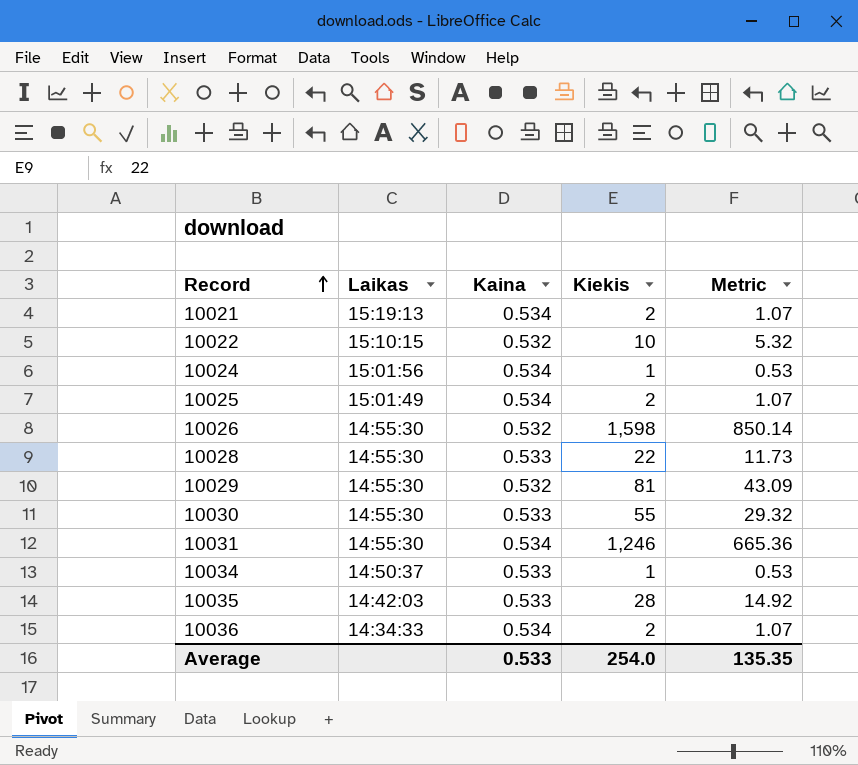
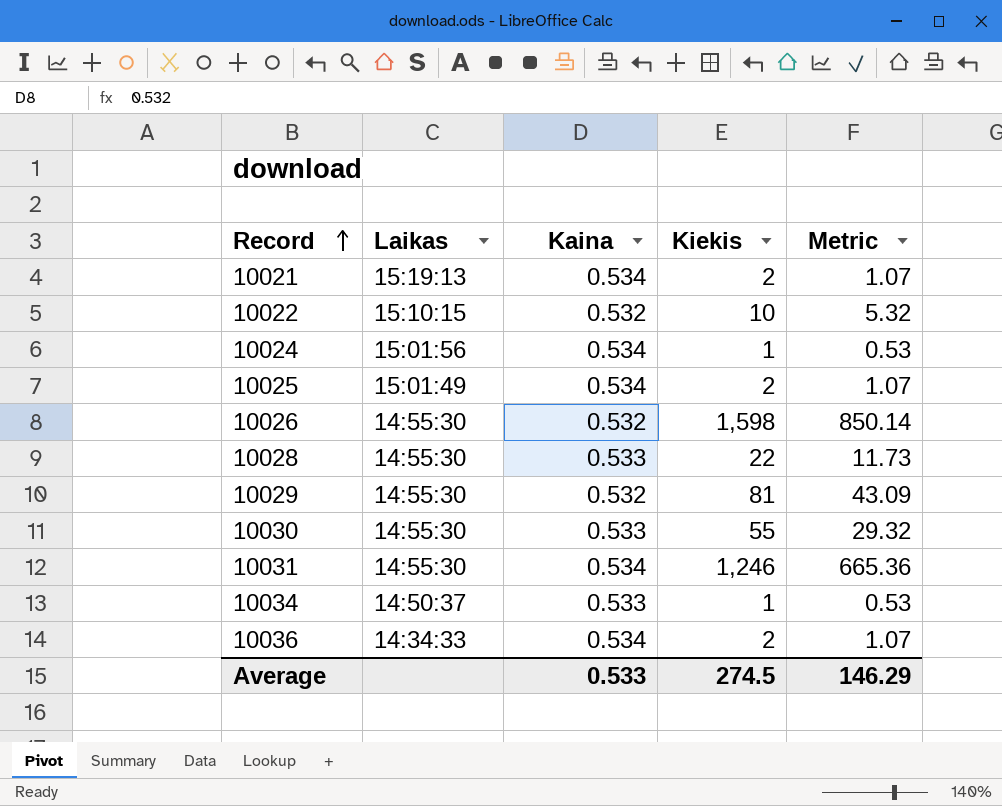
row 10035: 14:42:03 | 0.533 | 28 | 14.92 -> none
Average | Kiekis: 254.0 -> 274.5
Average | Metric: 135.35 -> 146.29

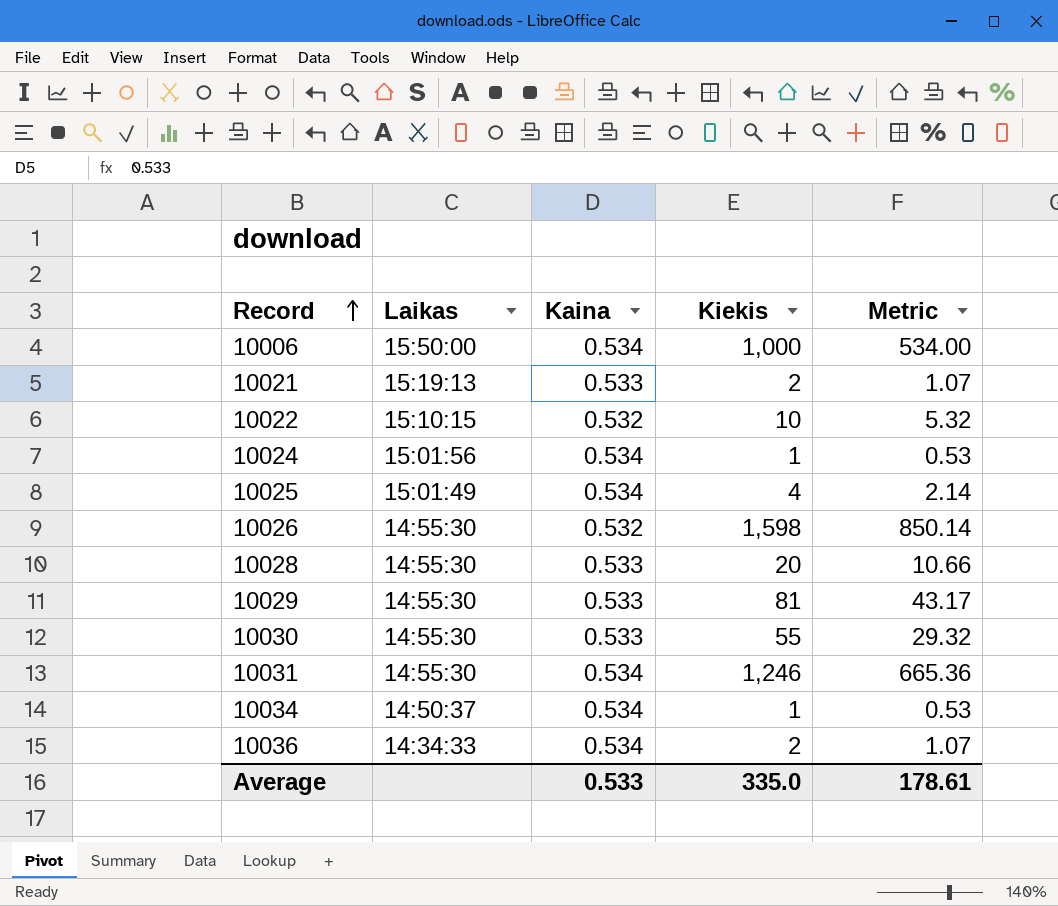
row 10006: none -> 15:50:00 | 0.534 | 1,000 | 534.00
10021 | Kaina: 0.534 -> 0.533
10025 | Kiekis: 2 -> 4
10025 | Metric: 1.07 -> 2.14
10028 | Kiekis: 22 -> 20
10028 | Metric: 11.73 -> 10.66
10029 | Kaina: 0.532 -> 0.533
10029 | Metric: 43.09 -> 43.17
10034 | Kaina: 0.533 -> 0.534
Average | Kiekis: 274.5 -> 335.0
Average | Metric: 146.29 -> 178.61

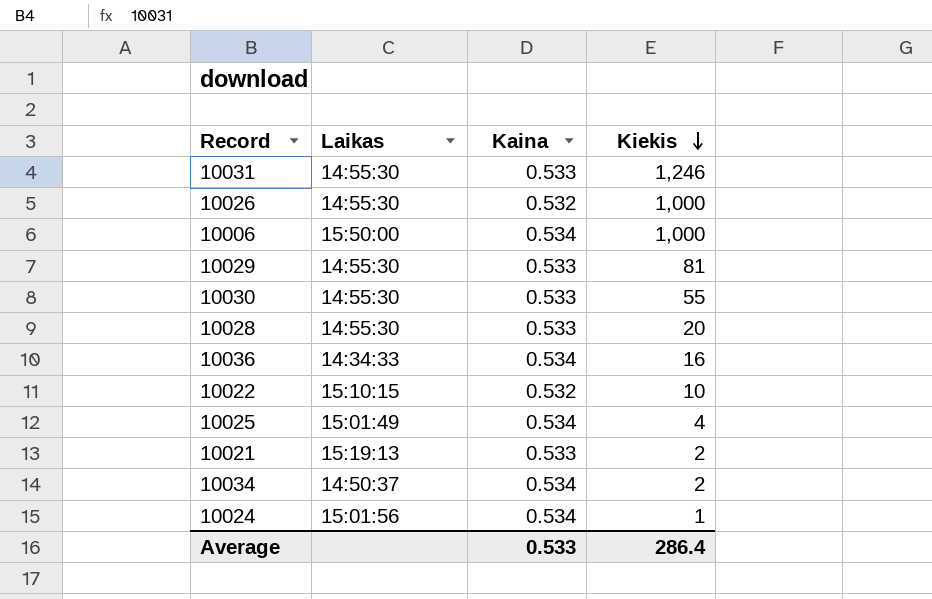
row order: Record ascending -> Kiekis descending
column Metric | formula: [Kaina] * [Kiekis] -> none
10031 | Kaina: 0.534 -> 0.533
10026 | Kiekis: 1,598 -> 1,000
10036 | Kiekis: 2 -> 16
10034 | Kiekis: 1 -> 2
Average | Kiekis: 335.0 -> 286.4

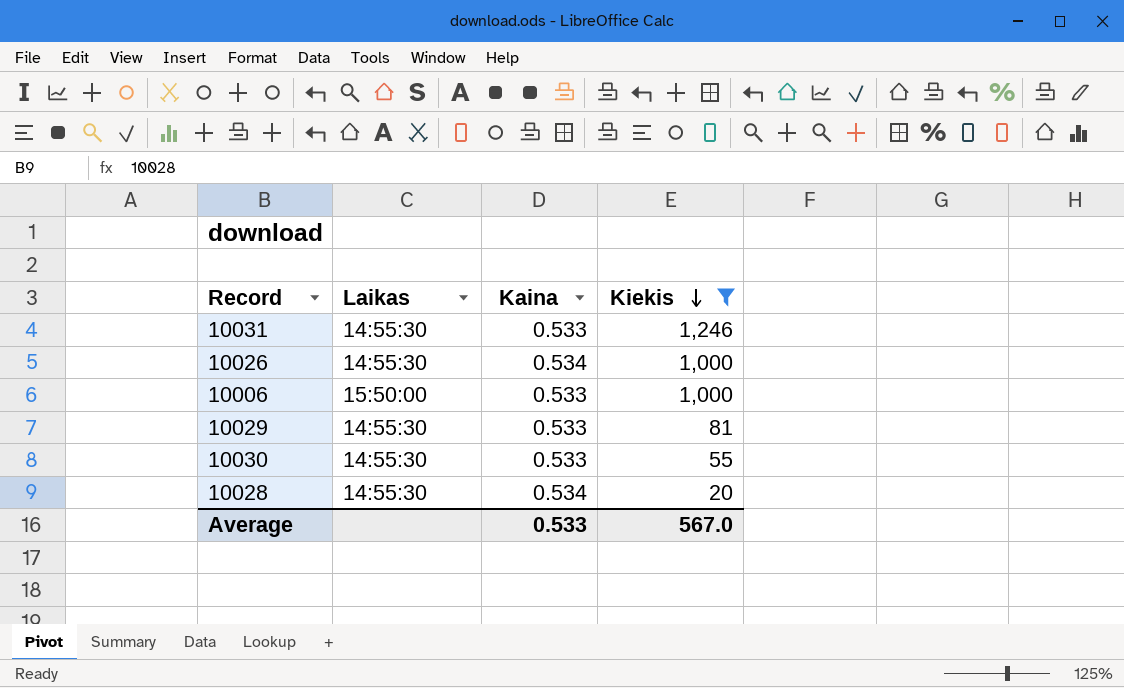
filter: none -> Kiekis >= 20
10026 | Kaina: 0.532 -> 0.534
10006 | Kaina: 0.534 -> 0.533
10028 | Kaina: 0.533 -> 0.534
Average | Kiekis: 286.4 -> 567.0

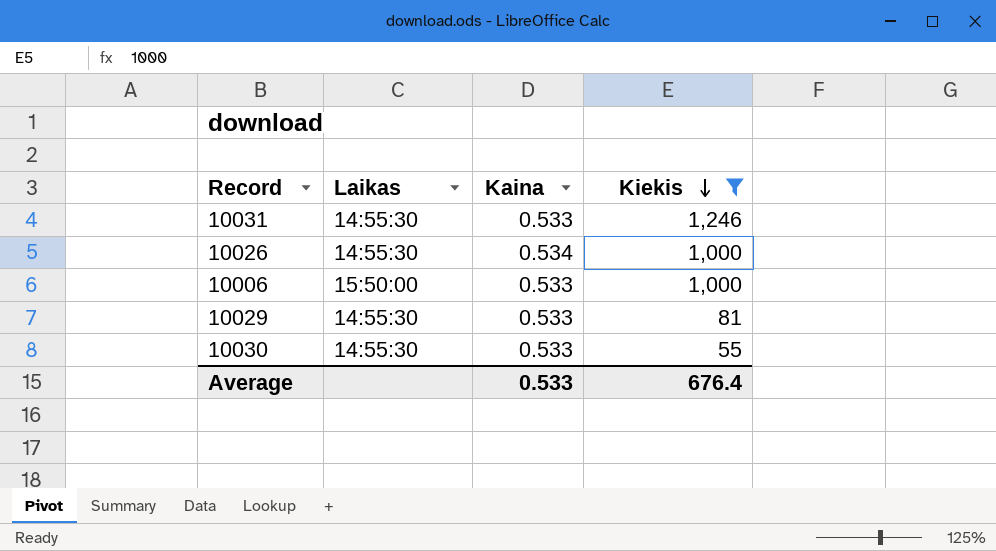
row 10028: 14:55:30 | 0.534 | 20 -> none
Average | Kiekis: 567.0 -> 676.4

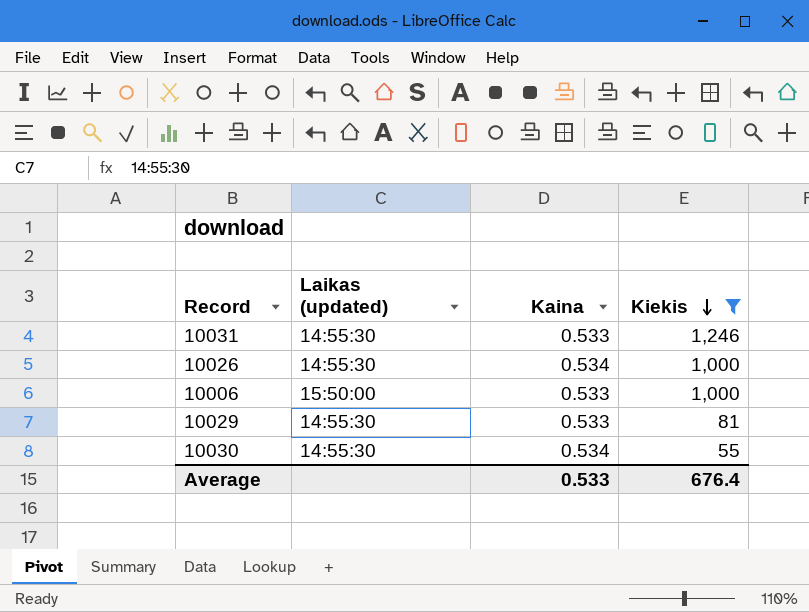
column name: Laikas -> Laikas (updated)
10030 | Kaina: 0.533 -> 0.534

